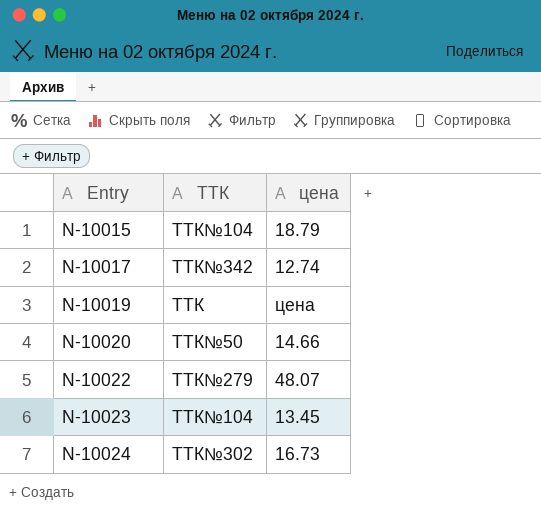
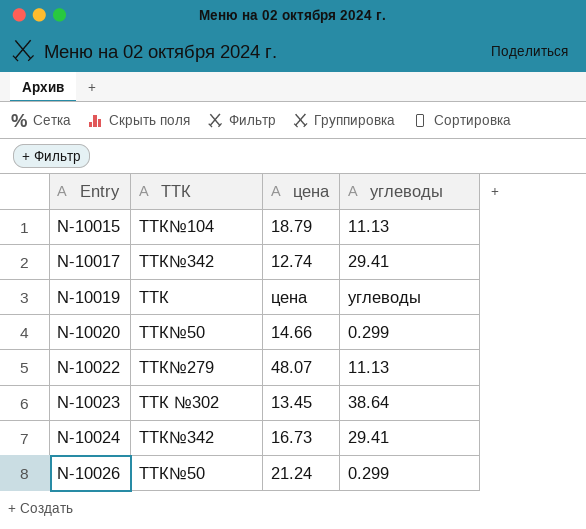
column углеводы | position: none -> 4
N-10023 | ТТК: ТТК№104 -> ТТК №302
N-10024 | ТТК: ТТК№302 -> ТТК№342
row N-10026: none -> ТТК№50 | 21.24 | 0.299

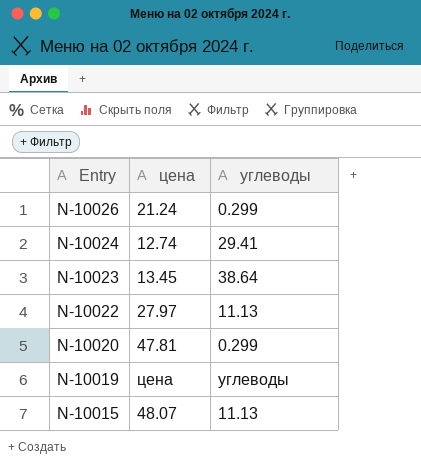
row order: Entry ascending -> Entry descending
column ТТК | position: 2 -> none
row N-10017: ТТК№342 | 12.74 | 29.41 -> none
N-10024 | цена: 16.73 -> 12.74
N-10022 | цена: 48.07 -> 27.97
N-10020 | цена: 14.66 -> 47.81
N-10015 | цена: 18.79 -> 48.07

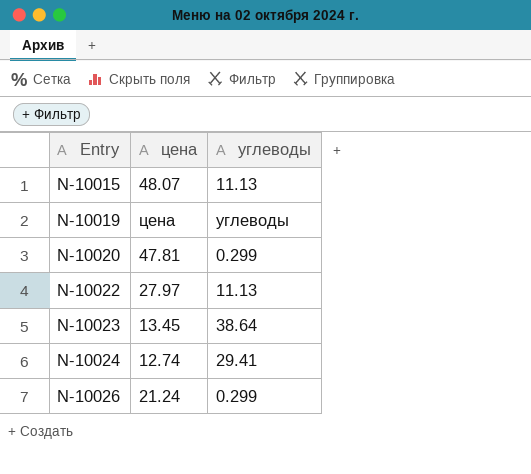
row order: Entry descending -> Entry ascending

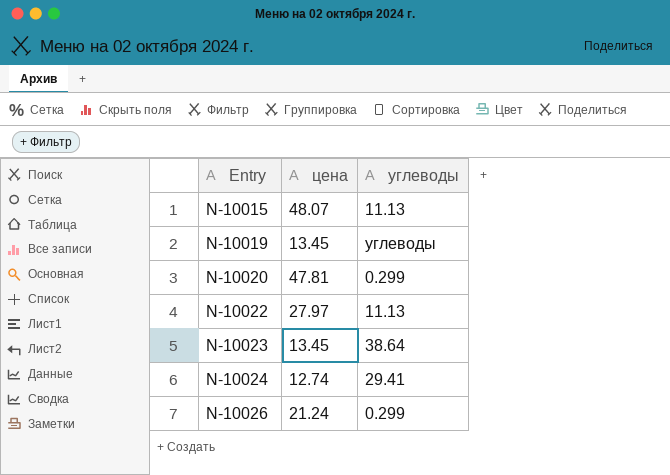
N-10019 | цена: цена -> 13.45

